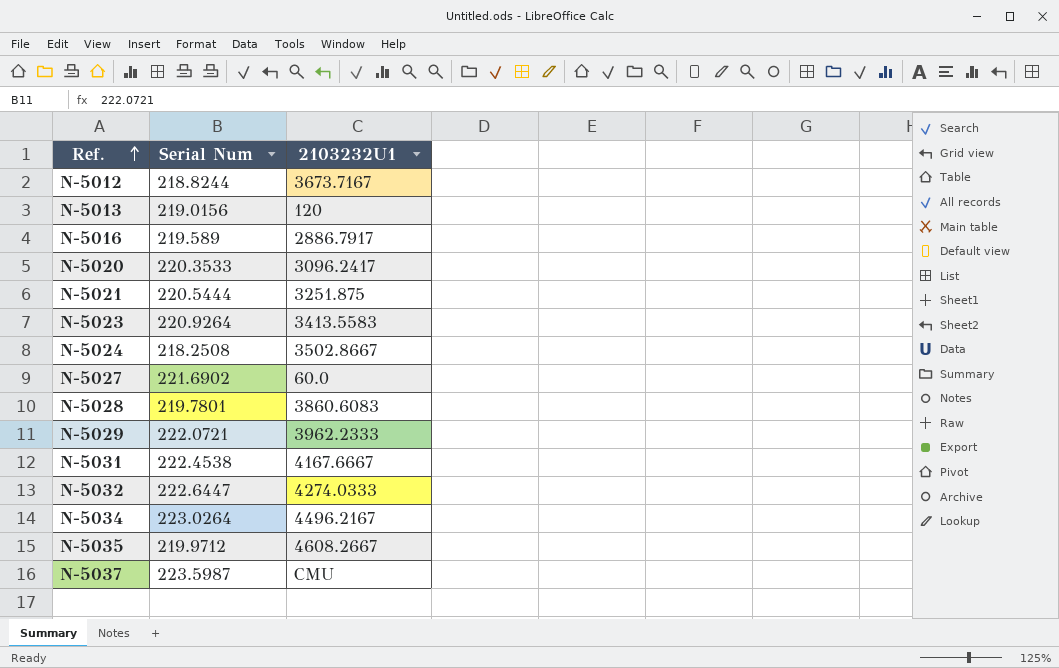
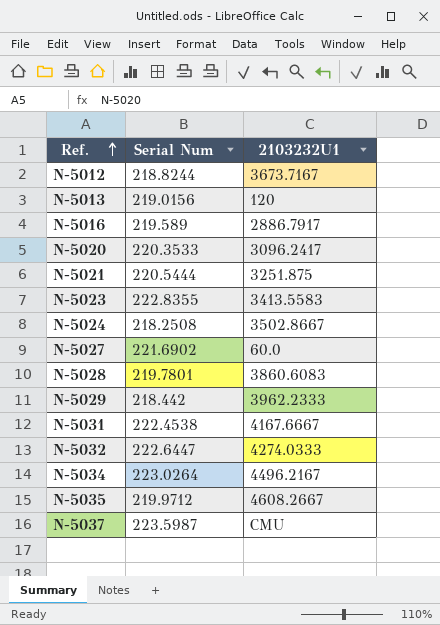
N-5023 | Serial Num: 220.9264 -> 222.8355
N-5029 | Serial Num: 222.0721 -> 218.442

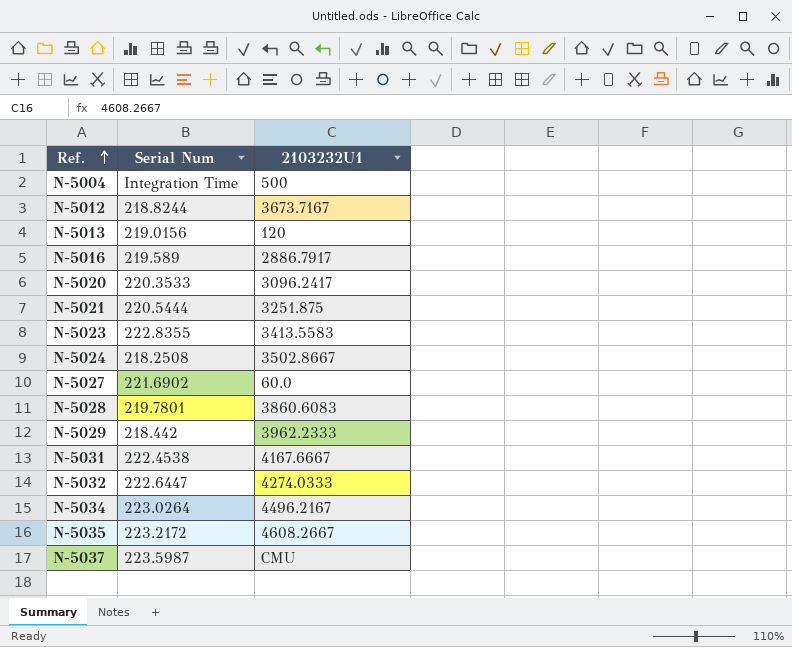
row N-5004: none -> Integration Time | 500
N-5035 | Serial Num: 219.9712 -> 223.2172

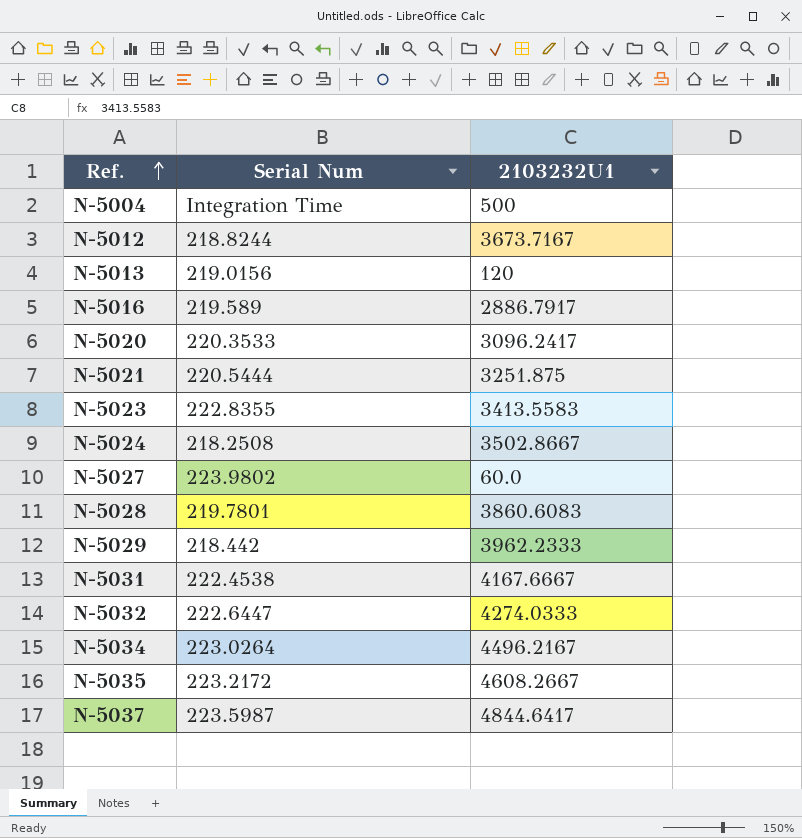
N-5027 | Serial Num: 221.6902 -> 223.9802
N-5037 | 2103232U1: CMU -> 4844.6417

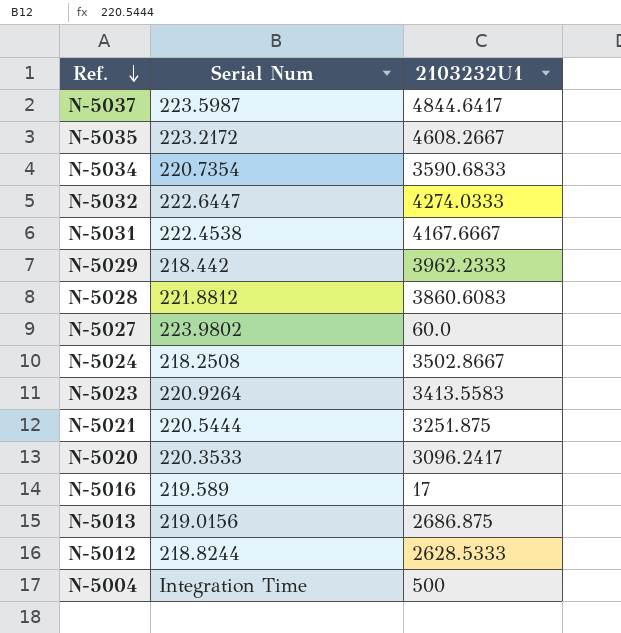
row order: Ref. ascending -> Ref. descending
N-5034 | Serial Num: 223.0264 -> 220.7354
N-5034 | 2103232U1: 4496.2167 -> 3590.6833
N-5028 | Serial Num: 219.7801 -> 221.8812
N-5023 | Serial Num: 222.8355 -> 220.9264
N-5016 | 2103232U1: 2886.7917 -> 17
N-5013 | 2103232U1: 120 -> 2686.875
N-5012 | 2103232U1: 3673.7167 -> 2628.5333

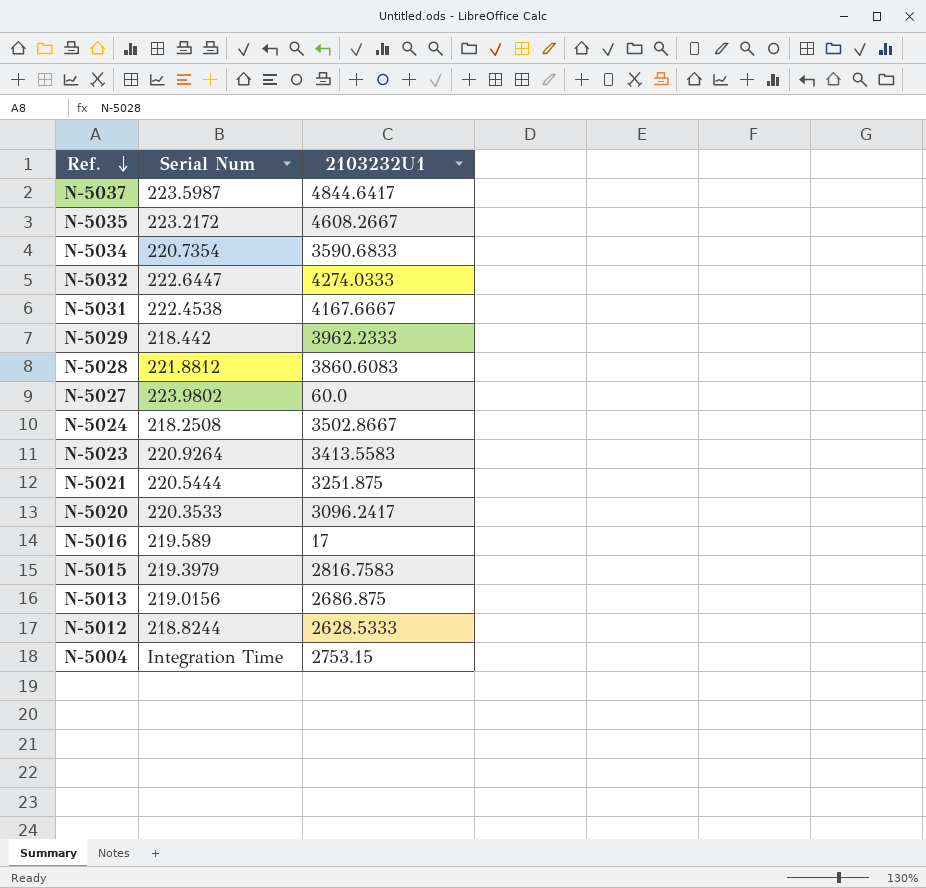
row N-5015: none -> 219.3979 | 2816.7583
N-5004 | 2103232U1: 500 -> 2753.15

